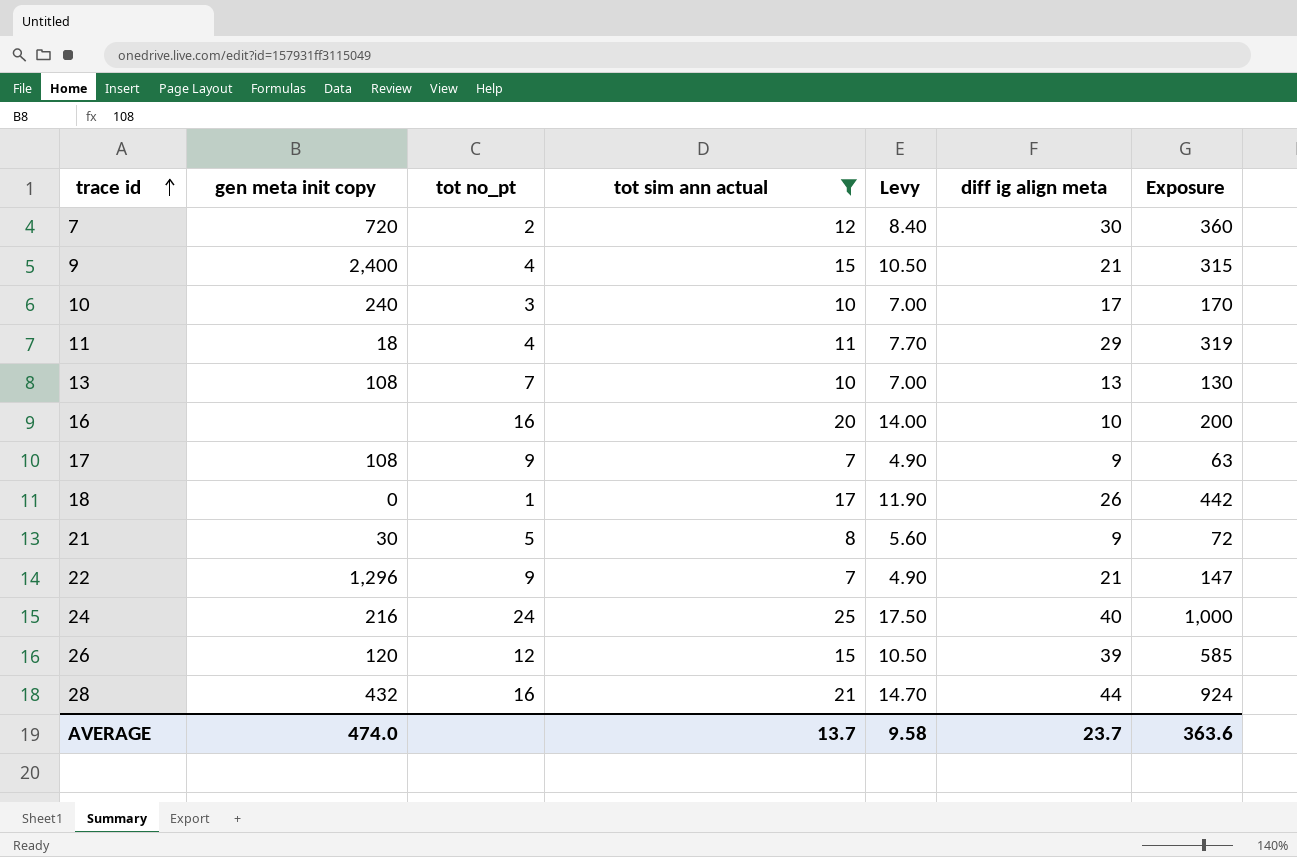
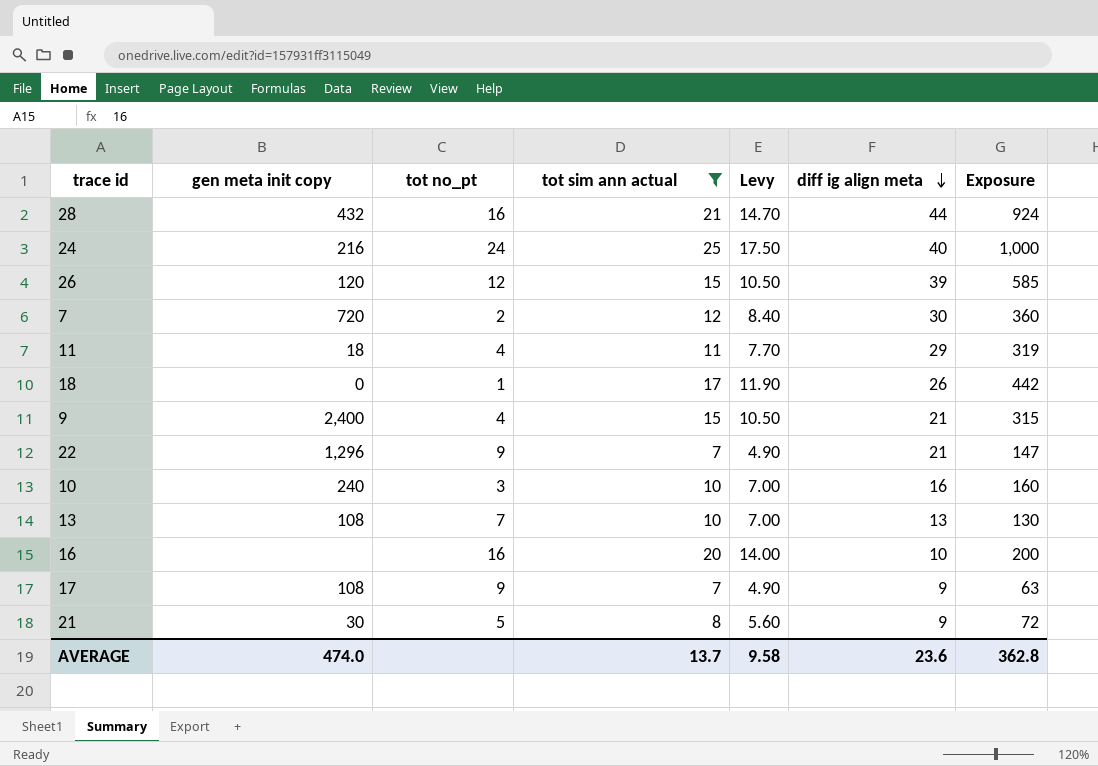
row order: trace id ascending -> diff ig align meta descending
10 | diff ig align meta: 17 -> 16
10 | Exposure: 170 -> 160
AVERAGE | diff ig align meta: 23.7 -> 23.6
AVERAGE | Exposure: 363.6 -> 362.8

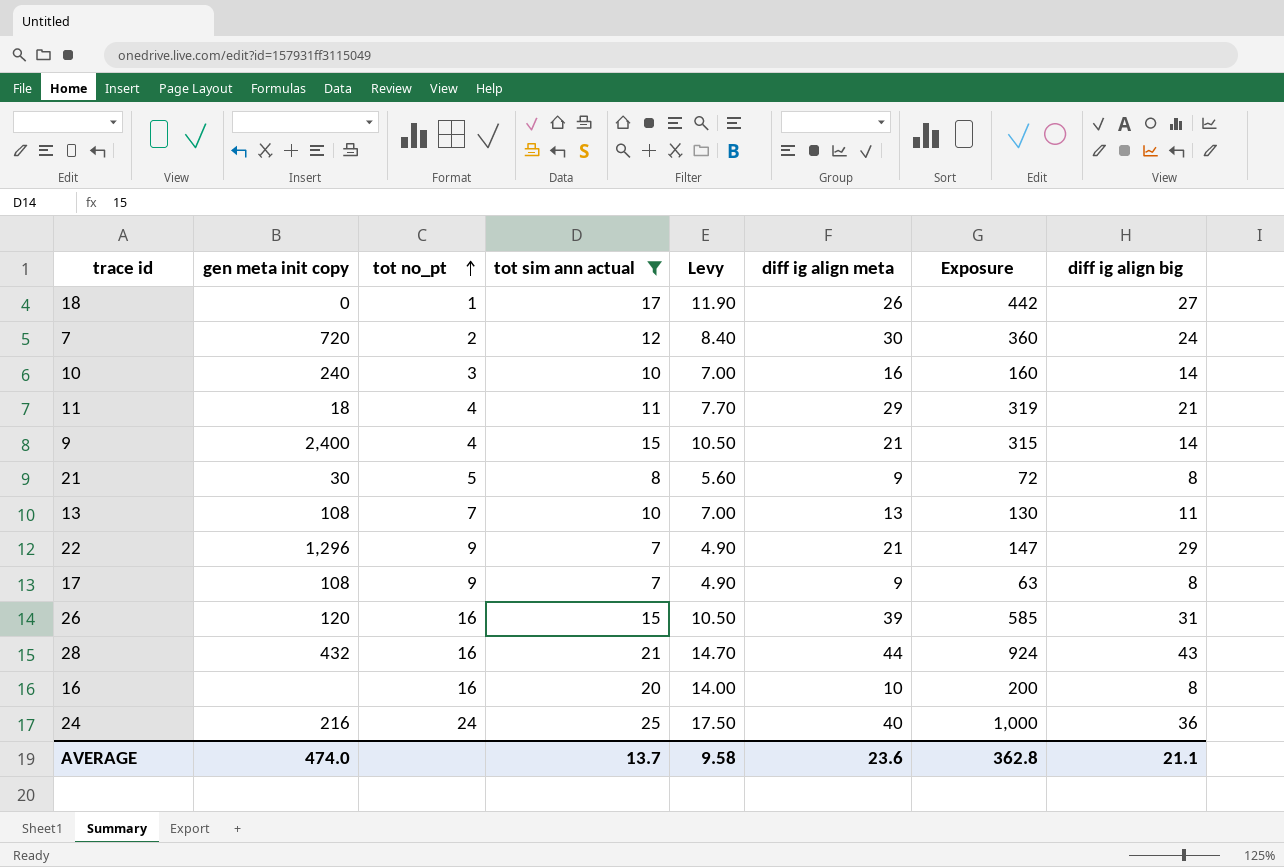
row order: diff ig align meta descending -> tot no_pt ascending
column diff ig align big | position: none -> 8
26 | tot no_pt: 12 -> 16

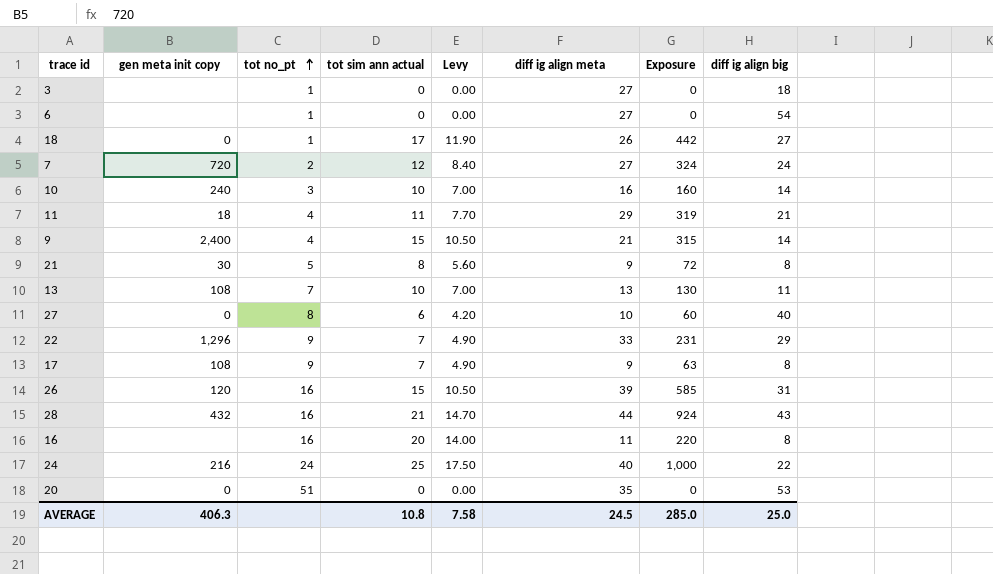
filter: tot sim ann actual >= 7 -> none
7 | diff ig align meta: 30 -> 27
7 | Exposure: 360 -> 324
22 | diff ig align meta: 21 -> 33
22 | Exposure: 147 -> 231
16 | diff ig align meta: 10 -> 11
16 | Exposure: 200 -> 220
24 | diff ig align big: 36 -> 22
AVERAGE | gen meta init copy: 474.0 -> 406.3
AVERAGE | tot sim ann actual: 13.7 -> 10.8
AVERAGE | Levy: 9.58 -> 7.58
AVERAGE | diff ig align meta: 23.6 -> 24.5
AVERAGE | Exposure: 362.8 -> 285.0
AVERAGE | diff ig align big: 21.1 -> 25.0

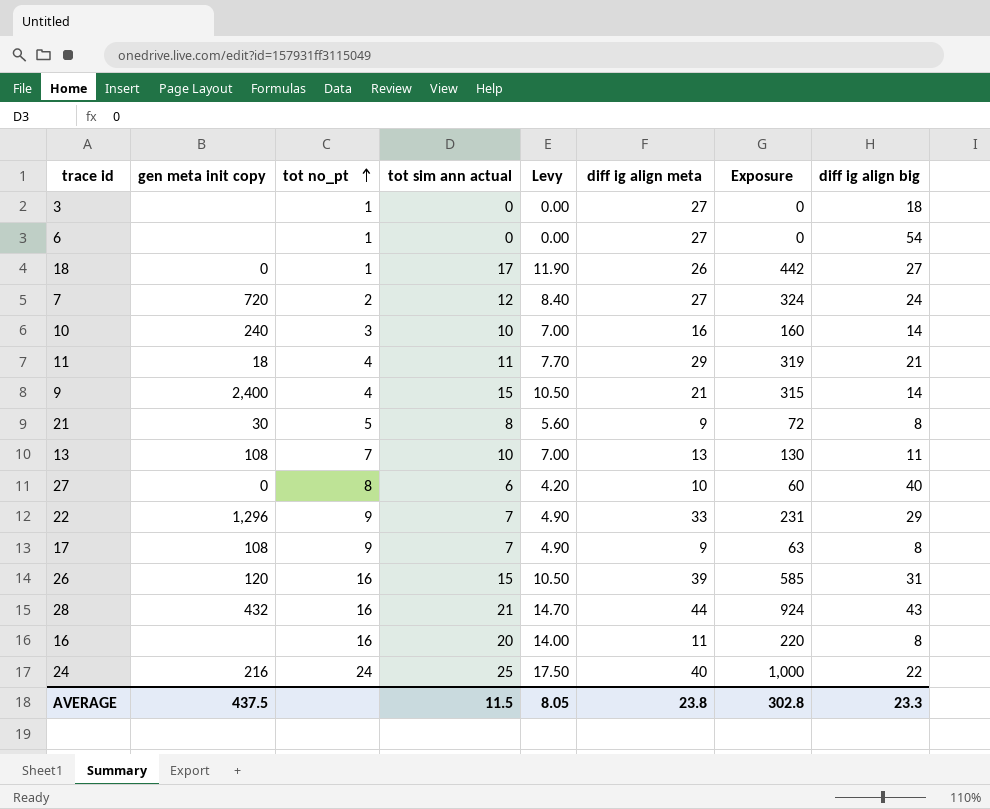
row 20: 0 | 51 | 0 | 0.00 | 35 | 0 | 53 -> none
AVERAGE | gen meta init copy: 406.3 -> 437.5
AVERAGE | tot sim ann actual: 10.8 -> 11.5
AVERAGE | Levy: 7.58 -> 8.05
AVERAGE | diff ig align meta: 24.5 -> 23.8
AVERAGE | Exposure: 285.0 -> 302.8
AVERAGE | diff ig align big: 25.0 -> 23.3

